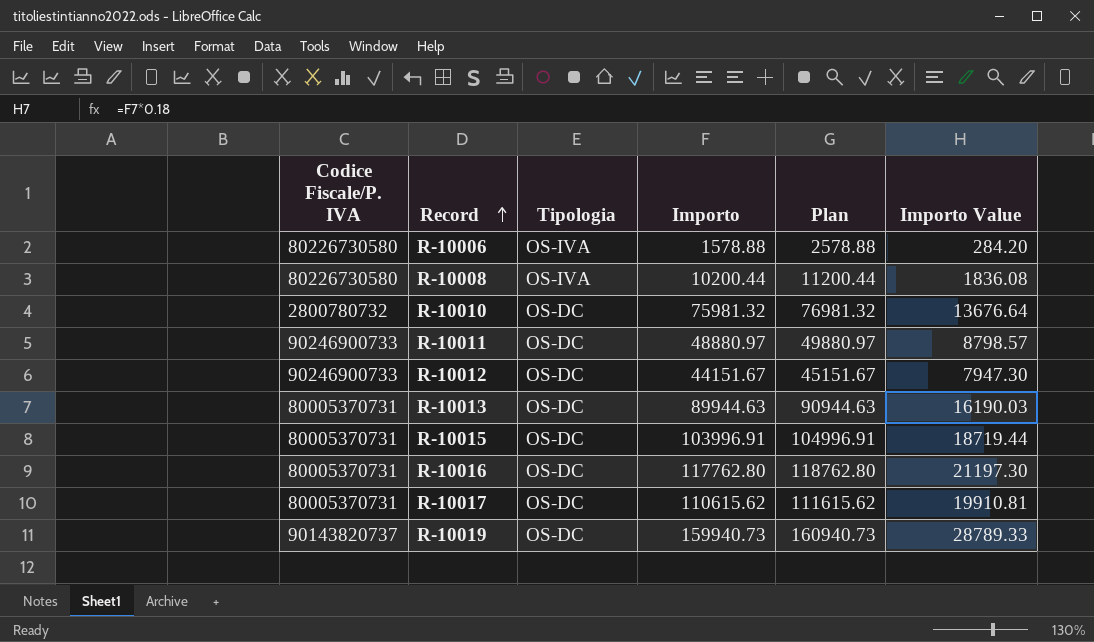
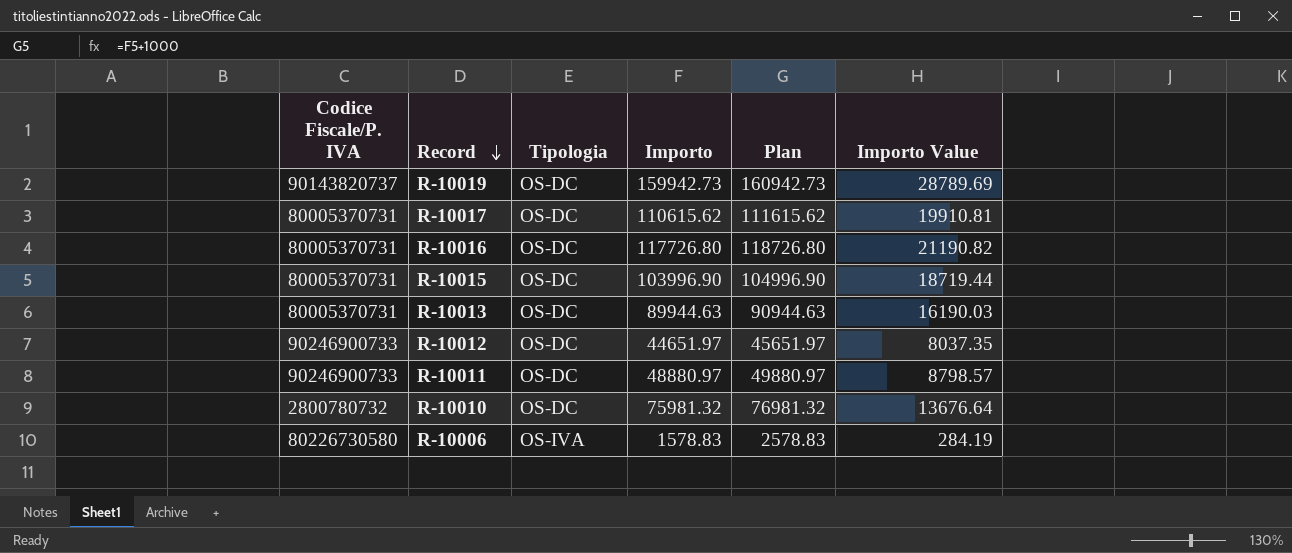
row order: Record ascending -> Record descending
row R-10008: 80226730580 | OS-IVA | 10200.44 | 11200.44 | 1836.08 -> none
R-10019 | Importo: 159940.73 -> 159942.73
R-10019 | Plan: 160940.73 -> 160942.73
R-10019 | Importo Value: 28789.33 -> 28789.69
R-10016 | Importo: 117762.80 -> 117726.80
R-10016 | Plan: 118762.80 -> 118726.80
R-10016 | Importo Value: 21197.30 -> 21190.82
R-10015 | Importo: 103996.91 -> 103996.90
R-10015 | Plan: 104996.91 -> 104996.90
R-10012 | Importo: 44151.67 -> 44651.97
R-10012 | Plan: 45151.67 -> 45651.97
R-10012 | Importo Value: 7947.30 -> 8037.35
R-10006 | Importo: 1578.88 -> 1578.83
R-10006 | Plan: 2578.88 -> 2578.83
R-10006 | Importo Value: 284.20 -> 284.19

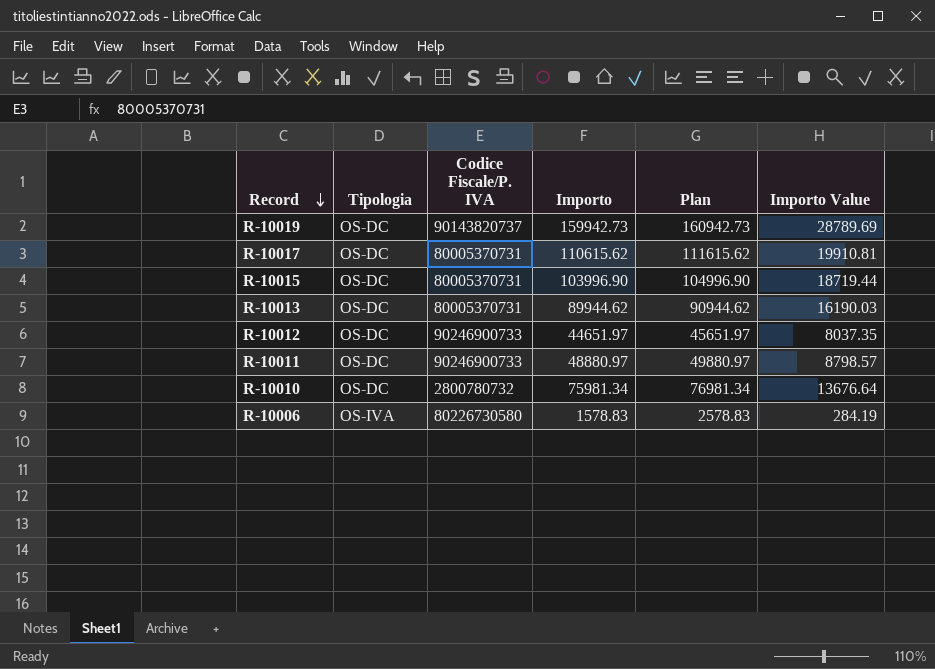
column Codice Fiscale/P. IVA | position: 1 -> 3
row R-10016: 80005370731 | OS-DC | 117726.80 | 118726.80 | 21190.82 -> none
R-10013 | Importo: 89944.63 -> 89944.62
R-10013 | Plan: 90944.63 -> 90944.62
R-10010 | Importo: 75981.32 -> 75981.34
R-10010 | Plan: 76981.32 -> 76981.34

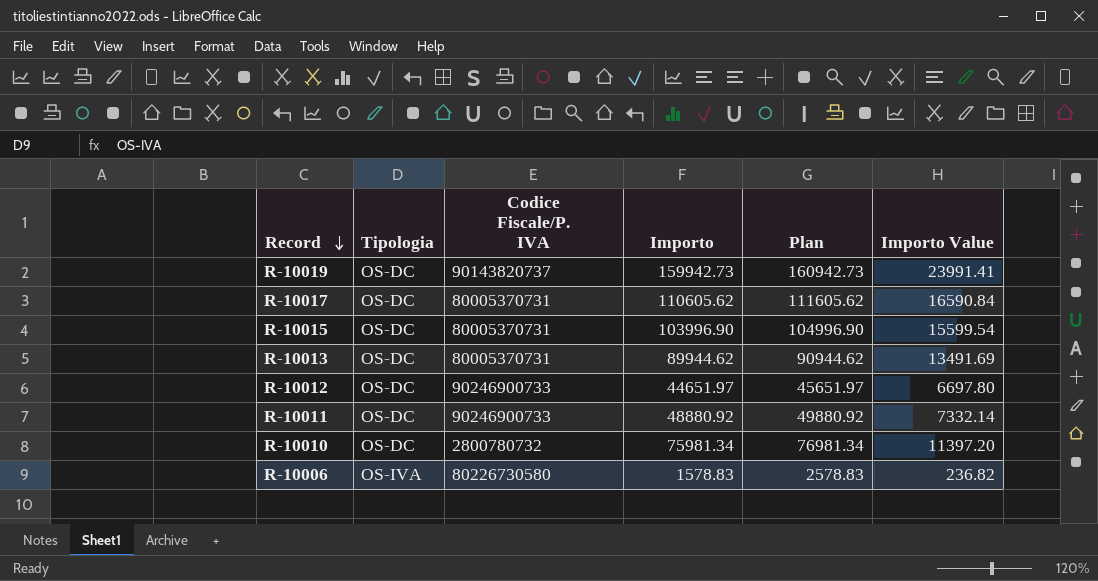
column Importo Value | formula: [Importo] * 0.18 -> [Importo] * 0.15
R-10017 | Importo: 110615.62 -> 110605.62
R-10017 | Plan: 111615.62 -> 111605.62
R-10011 | Importo: 48880.97 -> 48880.92
R-10011 | Plan: 49880.97 -> 49880.92

